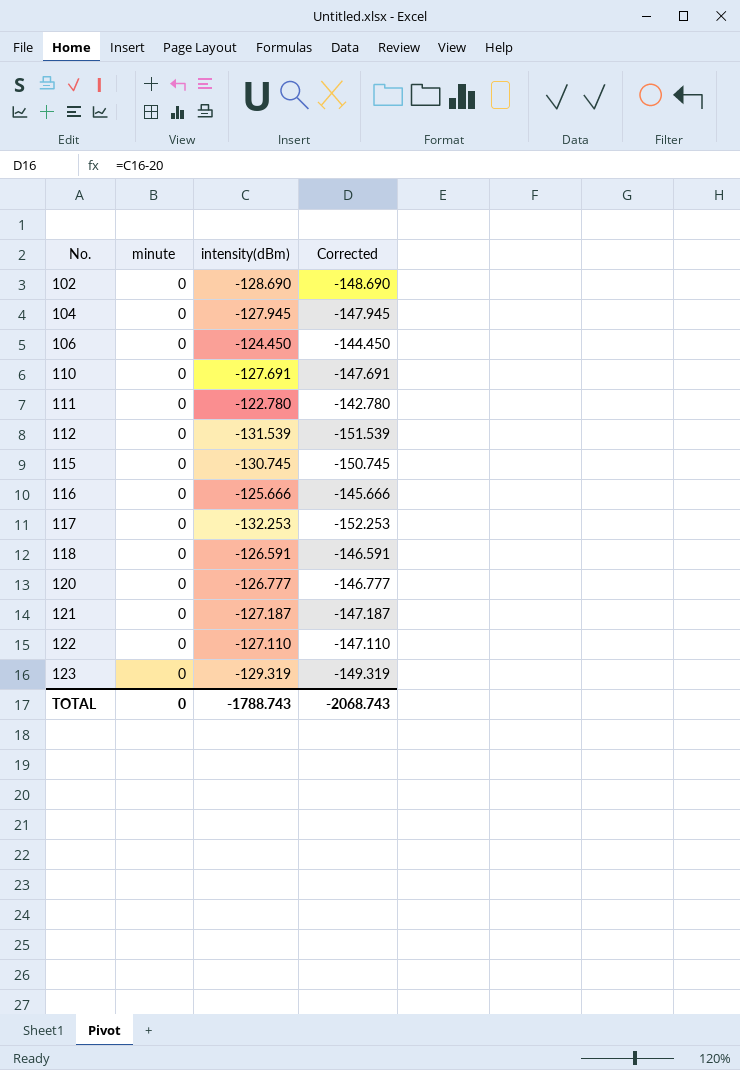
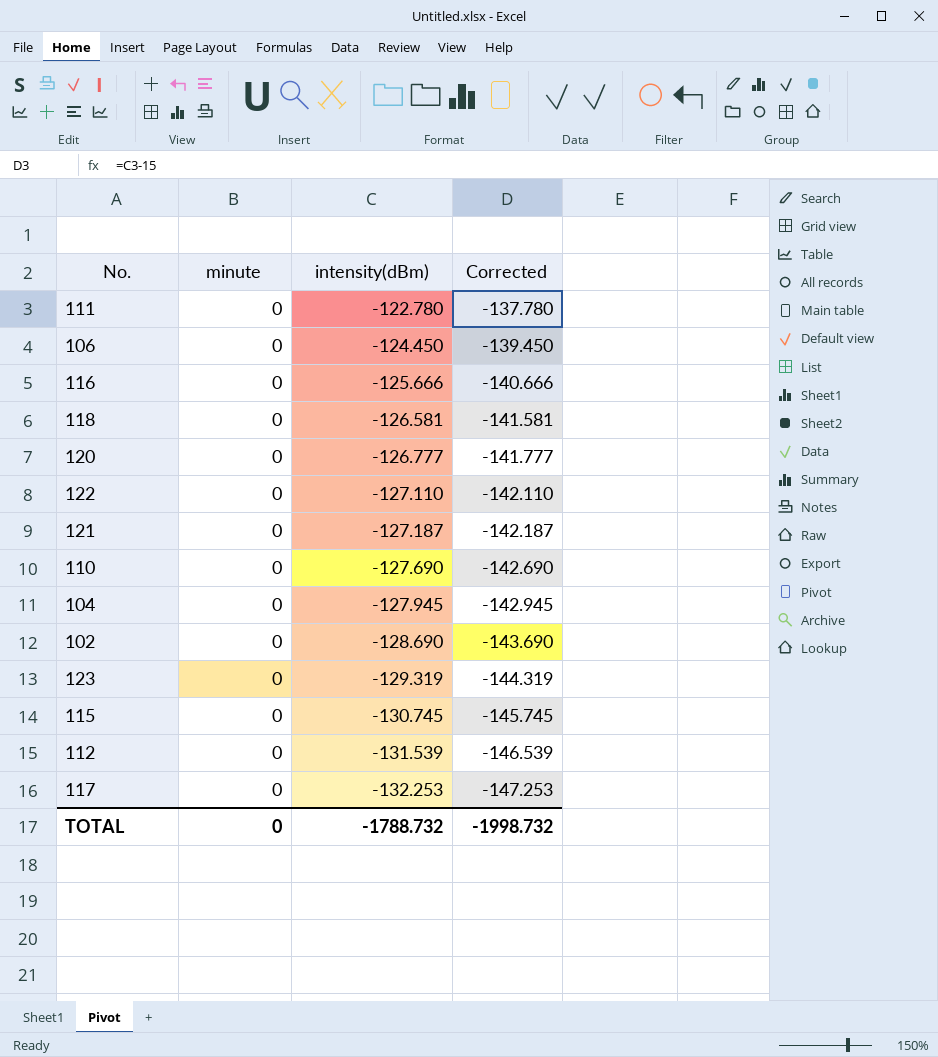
row order: No. ascending -> intensity(dBm) descending
column Corrected | formula: [intensity(dBm)] - 20 -> [intensity(dBm)] - 15
118 | intensity(dBm): -126.591 -> -126.581
110 | intensity(dBm): -127.691 -> -127.690
TOTAL | intensity(dBm): -1788.743 -> -1788.732
TOTAL | Corrected: -2068.743 -> -1998.732

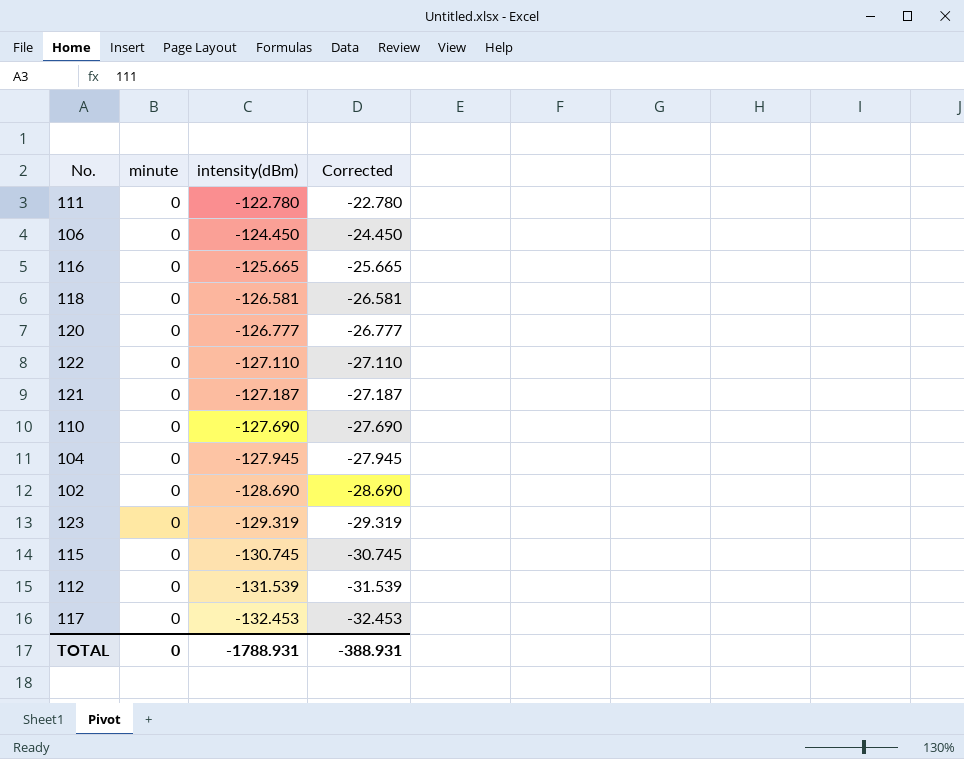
column Corrected | formula: [intensity(dBm)] - 15 -> [intensity(dBm)] + 100
116 | intensity(dBm): -125.666 -> -125.665
117 | intensity(dBm): -132.253 -> -132.453
TOTAL | intensity(dBm): -1788.732 -> -1788.931
TOTAL | Corrected: -1998.732 -> -388.931

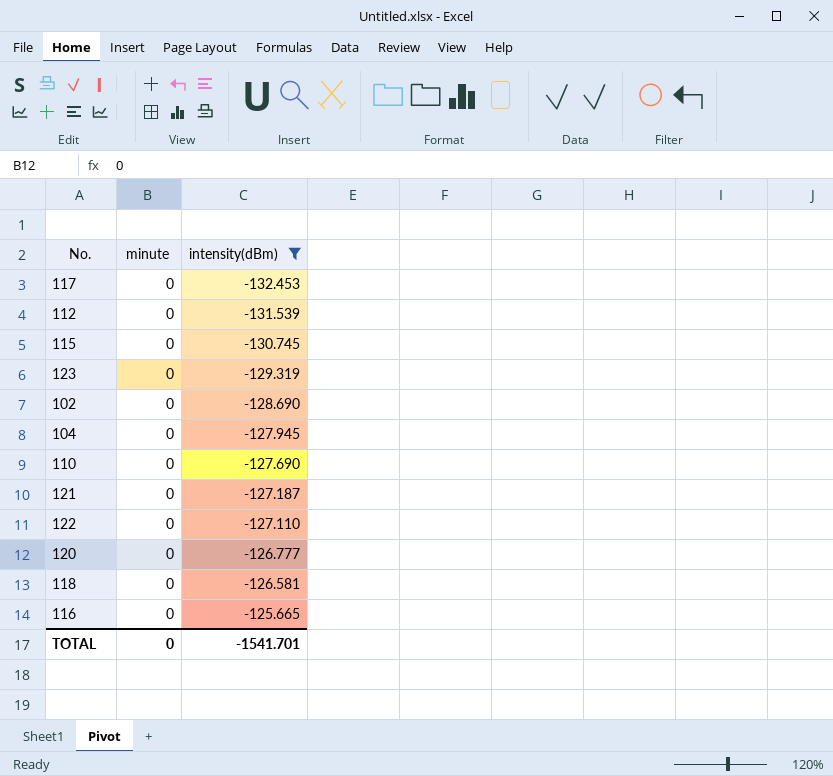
filter: none -> intensity(dBm) <= -125.665
row order: intensity(dBm) descending -> intensity(dBm) ascending
column Corrected | formula: [intensity(dBm)] + 100 -> none
TOTAL | intensity(dBm): -1788.931 -> -1541.701

